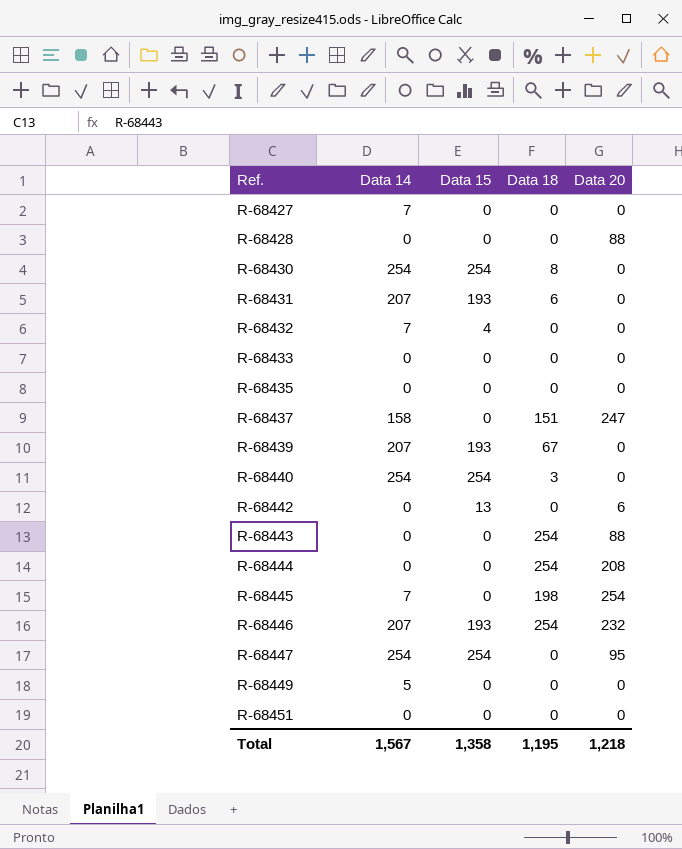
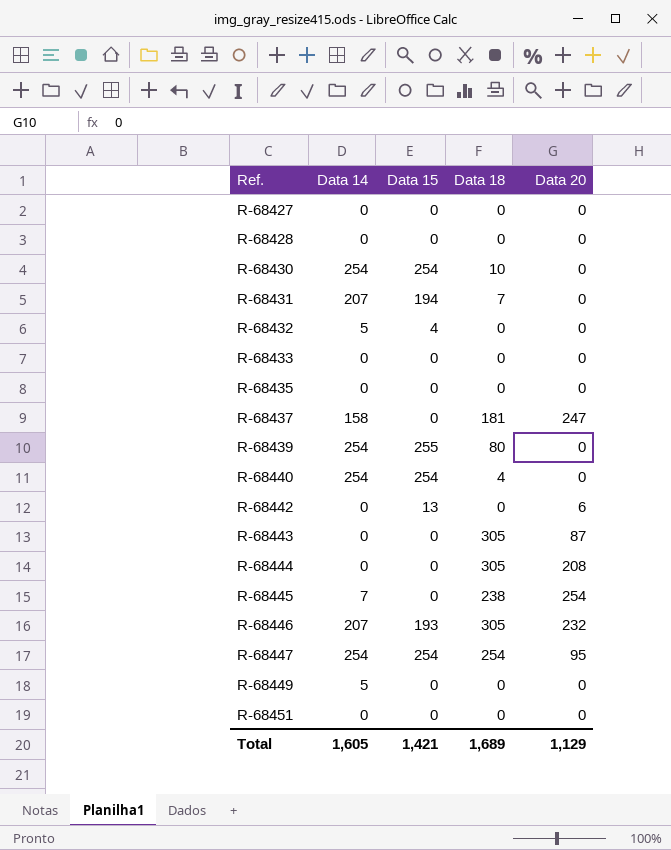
R-68427 | Data 14: 7 -> 0
R-68428 | Data 20: 88 -> 0
R-68430 | Data 18: 8 -> 10
R-68431 | Data 15: 193 -> 194
R-68431 | Data 18: 6 -> 7
R-68432 | Data 14: 7 -> 5
R-68437 | Data 18: 151 -> 181
R-68439 | Data 14: 207 -> 254
R-68439 | Data 15: 193 -> 255
R-68439 | Data 18: 67 -> 80
R-68440 | Data 18: 3 -> 4
R-68443 | Data 18: 254 -> 305
R-68443 | Data 20: 88 -> 87
R-68444 | Data 18: 254 -> 305
R-68445 | Data 18: 198 -> 238
R-68446 | Data 18: 254 -> 305
R-68447 | Data 18: 0 -> 254
Total | Data 14: 1,567 -> 1,605
Total | Data 15: 1,358 -> 1,421
Total | Data 18: 1,195 -> 1,689
Total | Data 20: 1,218 -> 1,129

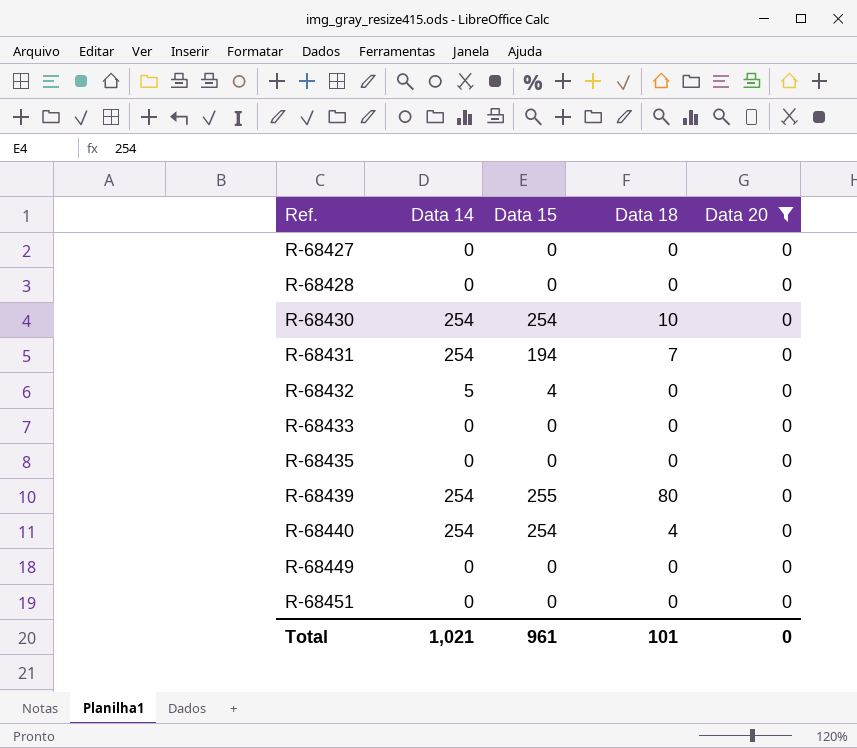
filter: none -> Data 20 = 0
R-68431 | Data 14: 207 -> 254
R-68449 | Data 14: 5 -> 0
Total | Data 14: 1,605 -> 1,021
Total | Data 15: 1,421 -> 961
Total | Data 18: 1,689 -> 101
Total | Data 20: 1,129 -> 0

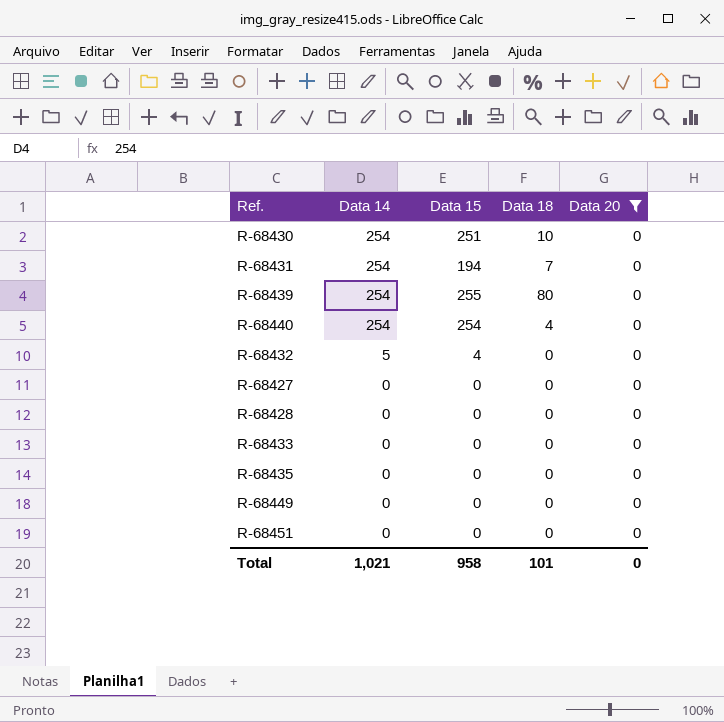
row order: Ref. ascending -> Data 14 descending
R-68430 | Data 15: 254 -> 251
Total | Data 15: 961 -> 958

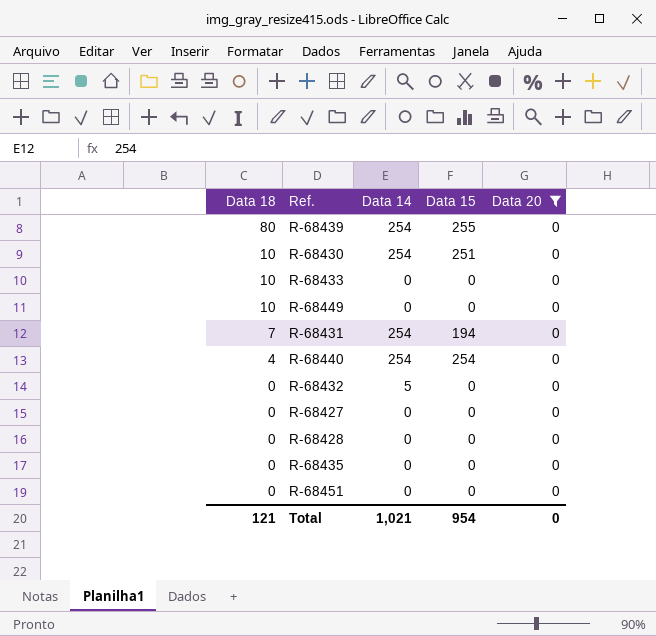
row order: Data 14 descending -> Data 18 descending
column Data 18 | position: 4 -> 1
R-68433 | Data 18: 0 -> 10
R-68449 | Data 18: 0 -> 10
R-68432 | Data 15: 4 -> 0
Total | Data 18: 101 -> 121
Total | Data 15: 958 -> 954

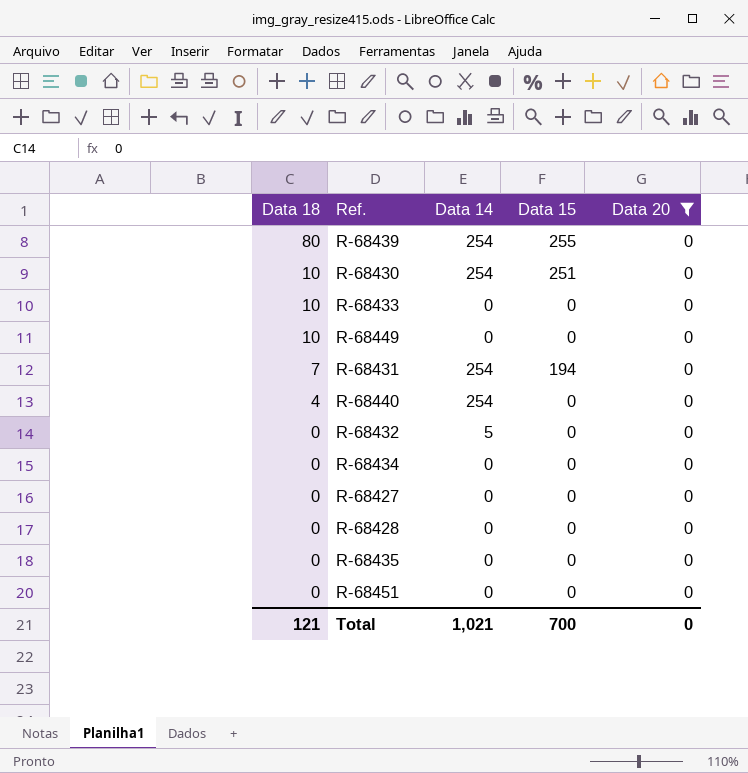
R-68440 | Data 15: 254 -> 0
row R-68434: none -> 0 | 0 | 0 | 0
Total | Data 15: 954 -> 700

